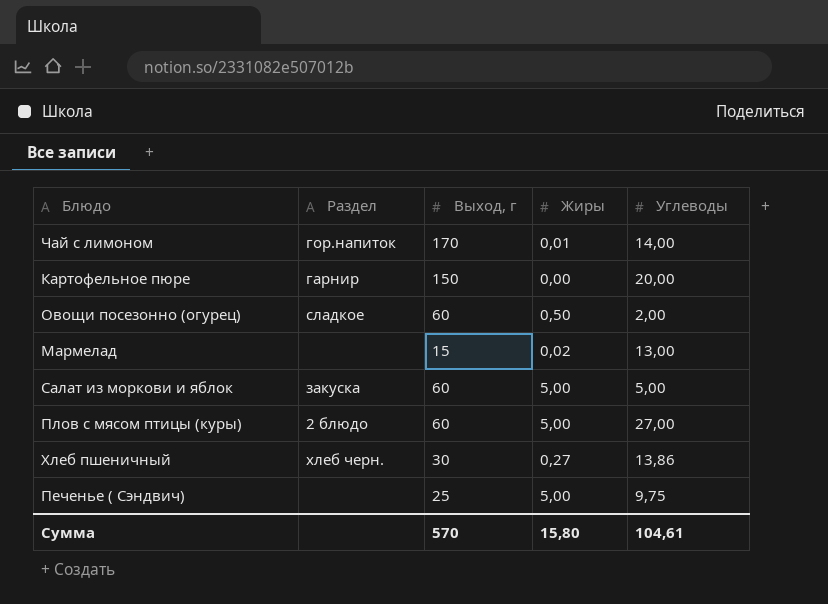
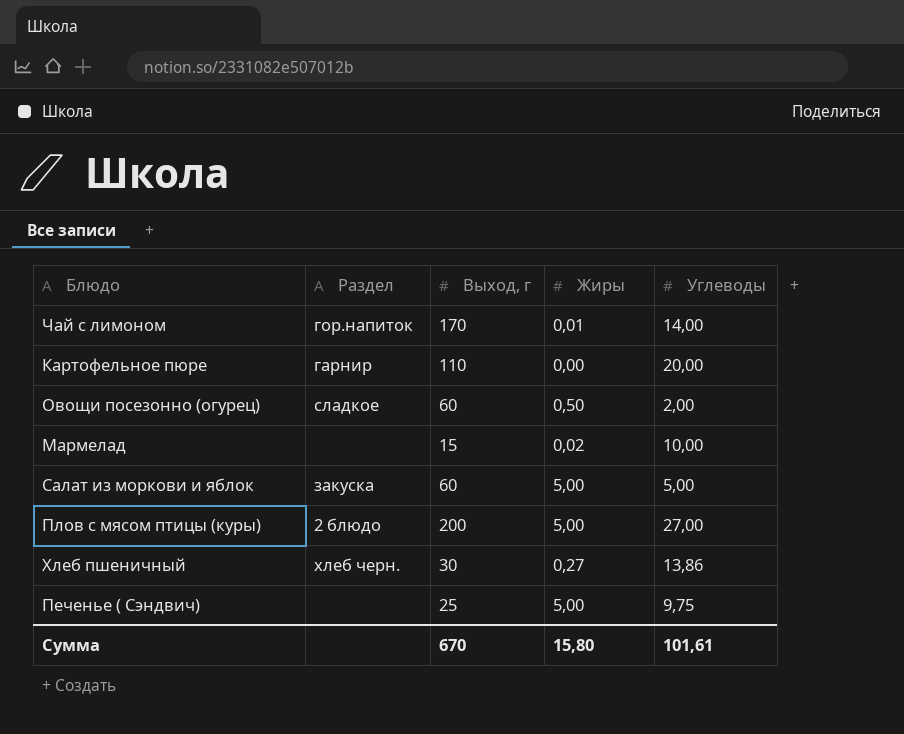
Картофельное пюре | Выход, г: 150 -> 110
Мармелад | Углеводы: 13,00 -> 10,00
Плов с мясом птицы (куры) | Выход, г: 60 -> 200
Сумма | Выход, г: 570 -> 670
Сумма | Углеводы: 104,61 -> 101,61

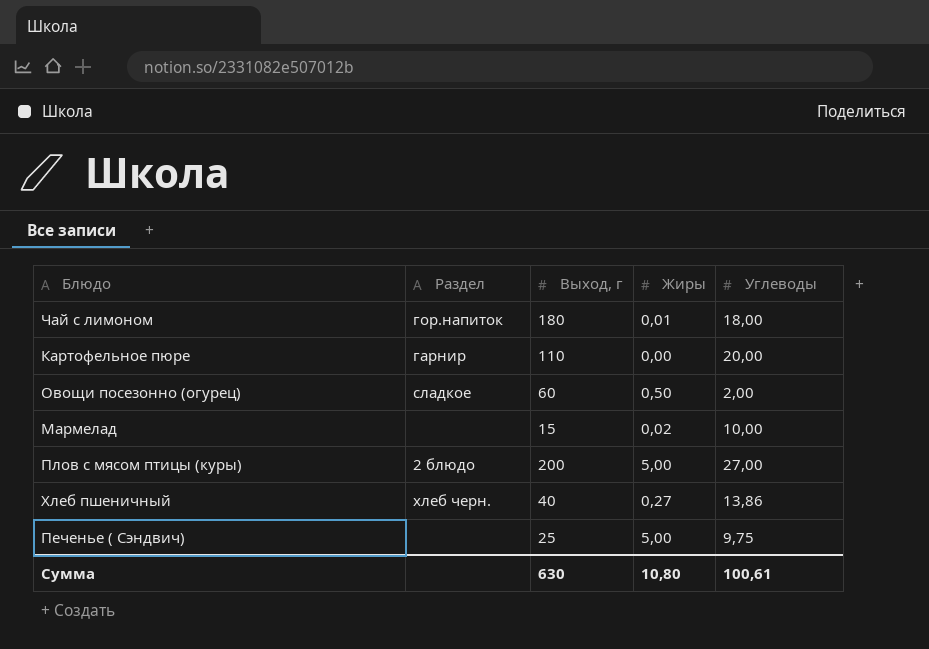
row Салат из моркови и яблок: закуска | 60 | 5,00 | 5,00 -> none
Чай с лимоном | Выход, г: 170 -> 180
Чай с лимоном | Углеводы: 14,00 -> 18,00
Хлеб пшеничный | Выход, г: 30 -> 40
Сумма | Выход, г: 670 -> 630
Сумма | Жиры: 15,80 -> 10,80
Сумма | Углеводы: 101,61 -> 100,61

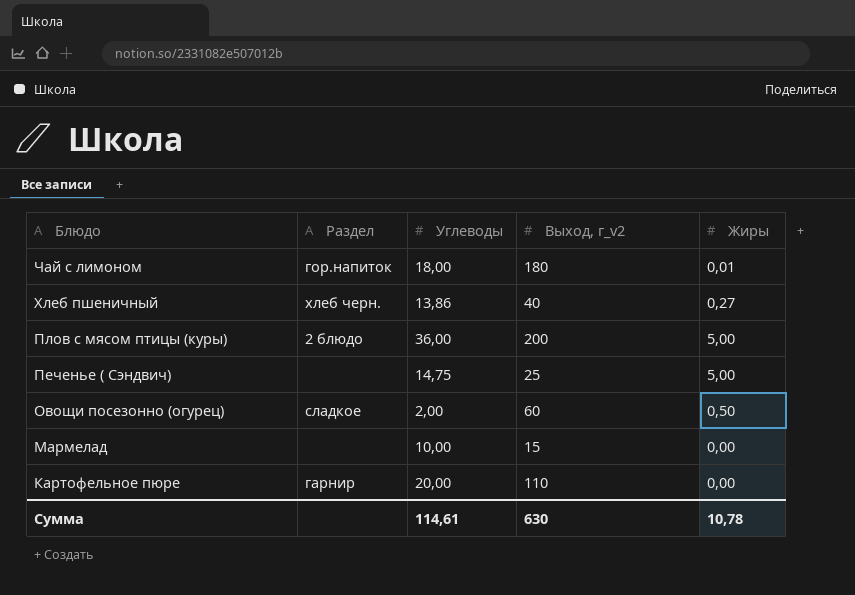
row order: none -> Блюдо descending
column Углеводы | position: 5 -> 3
column name: Выход, г -> Выход, г_v2
Плов с мясом птицы (куры) | Углеводы: 27,00 -> 36,00
Печенье ( Сэндвич) | Углеводы: 9,75 -> 14,75
Мармелад | Жиры: 0,02 -> 0,00
Сумма | Углеводы: 100,61 -> 114,61
Сумма | Жиры: 10,80 -> 10,78

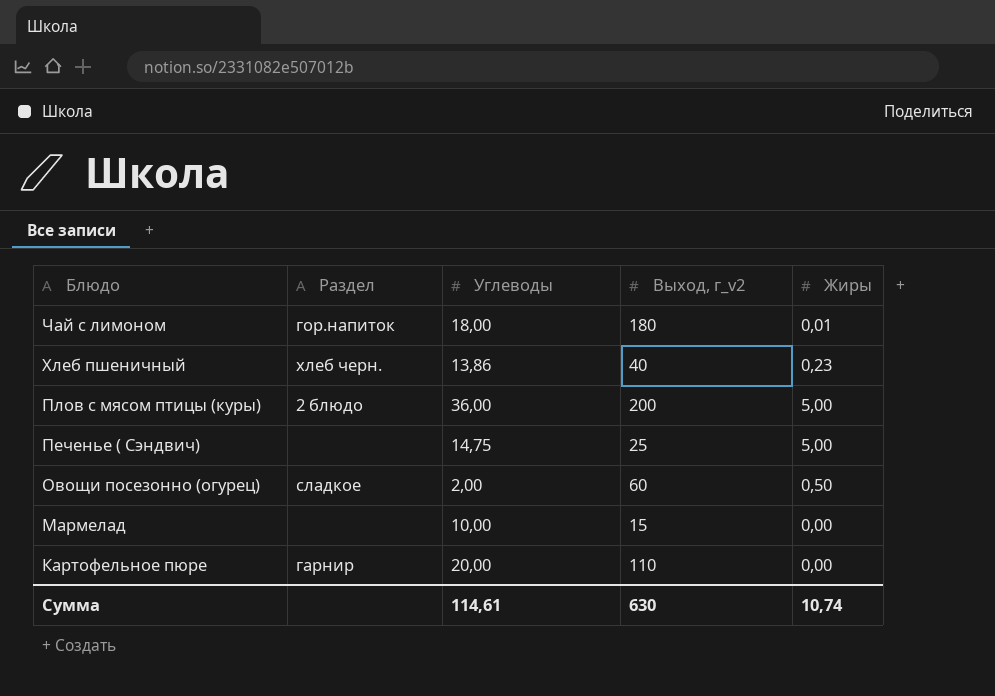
Хлеб пшеничный | Жиры: 0,27 -> 0,23
Сумма | Жиры: 10,78 -> 10,74

